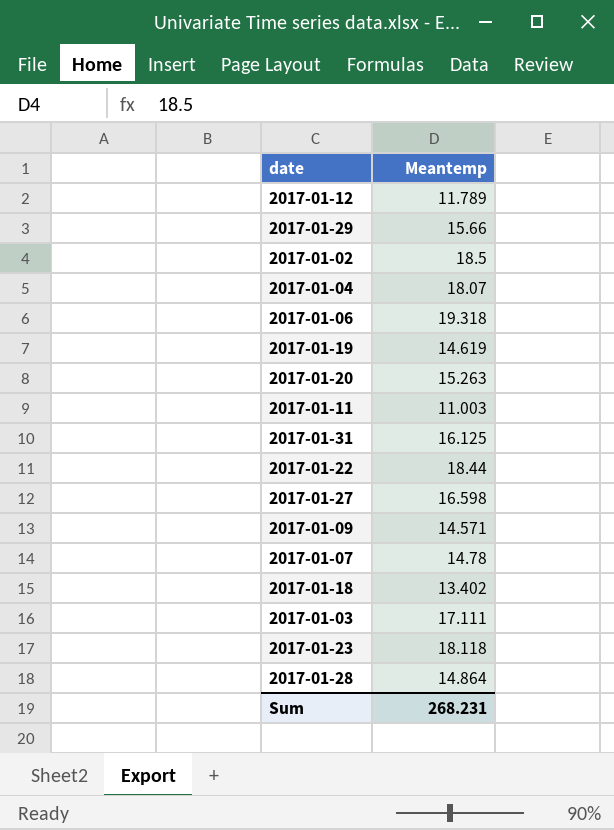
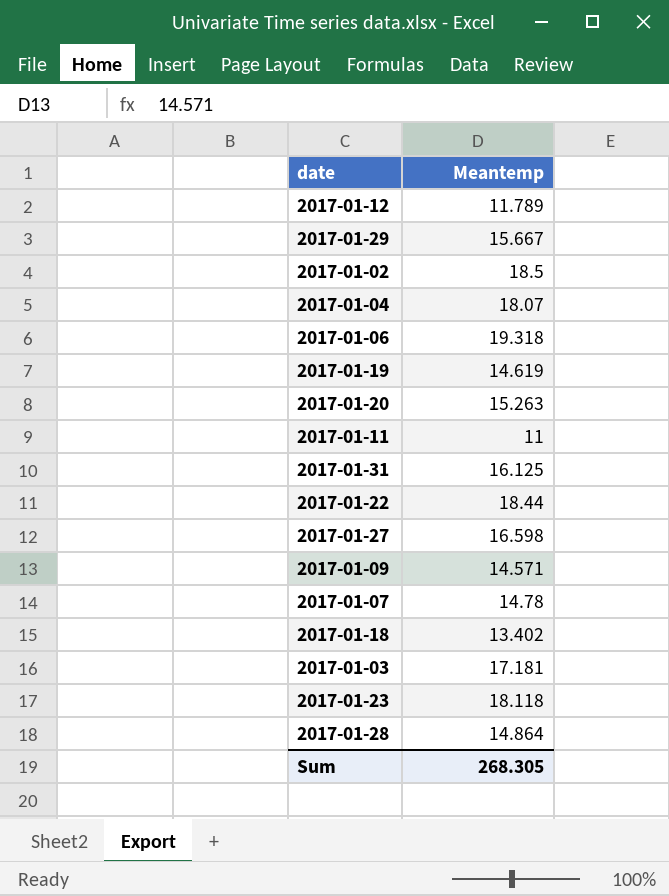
2017-01-29 | Meantemp: 15.66 -> 15.667
2017-01-11 | Meantemp: 11.003 -> 11
2017-01-03 | Meantemp: 17.111 -> 17.181
Sum | Meantemp: 268.231 -> 268.305

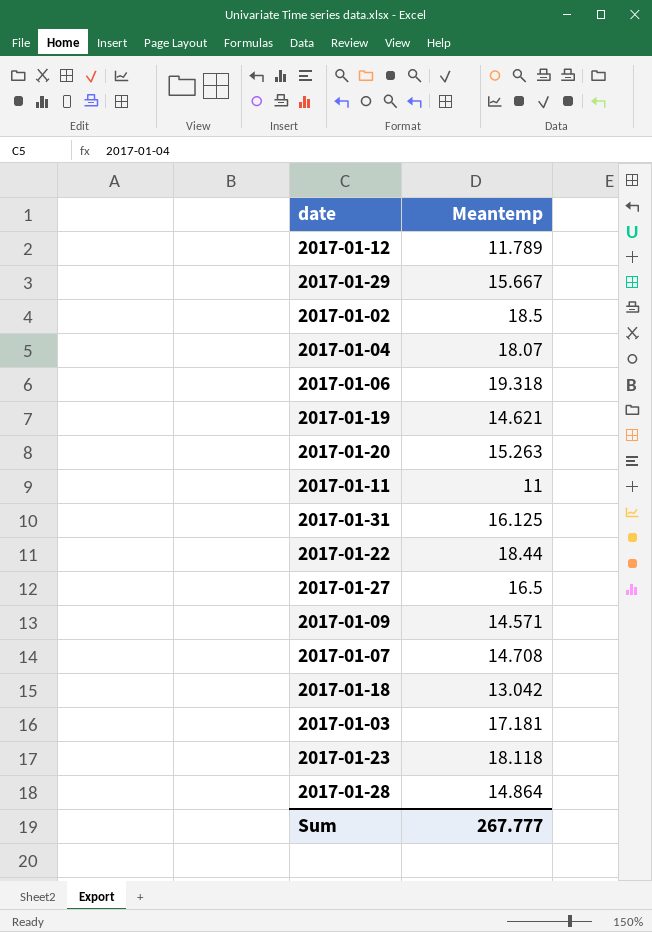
2017-01-19 | Meantemp: 14.619 -> 14.621
2017-01-27 | Meantemp: 16.598 -> 16.5
2017-01-07 | Meantemp: 14.78 -> 14.708
2017-01-18 | Meantemp: 13.402 -> 13.042
Sum | Meantemp: 268.305 -> 267.777

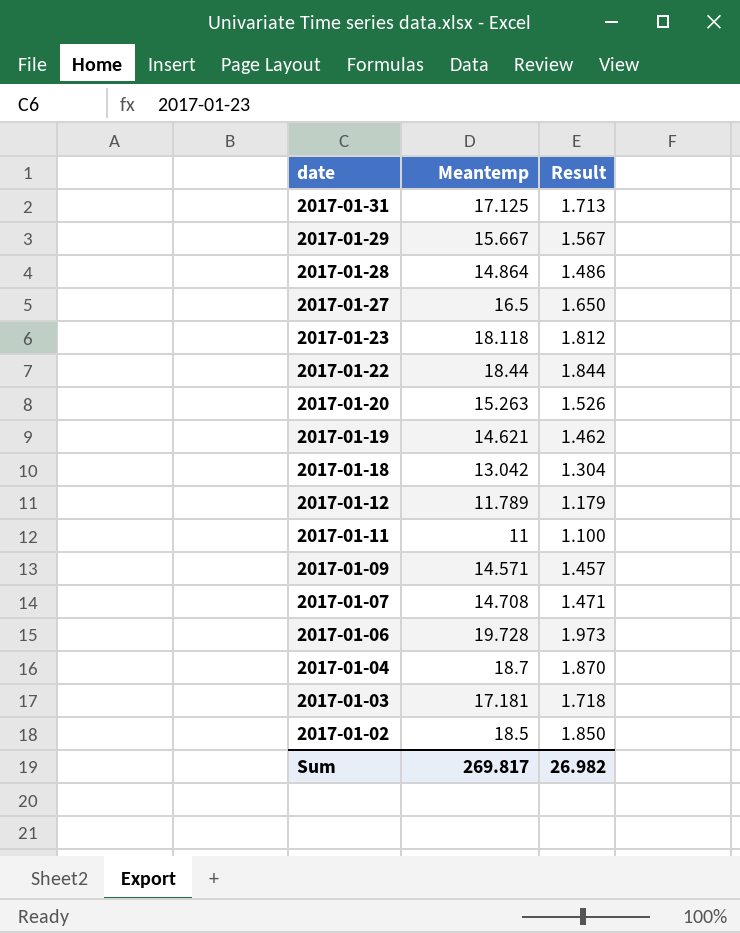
row order: none -> date descending
column Result | formula: none -> [Meantemp] * 0.1
2017-01-31 | Meantemp: 16.125 -> 17.125
2017-01-06 | Meantemp: 19.318 -> 19.728
2017-01-04 | Meantemp: 18.07 -> 18.7
Sum | Meantemp: 267.777 -> 269.817

